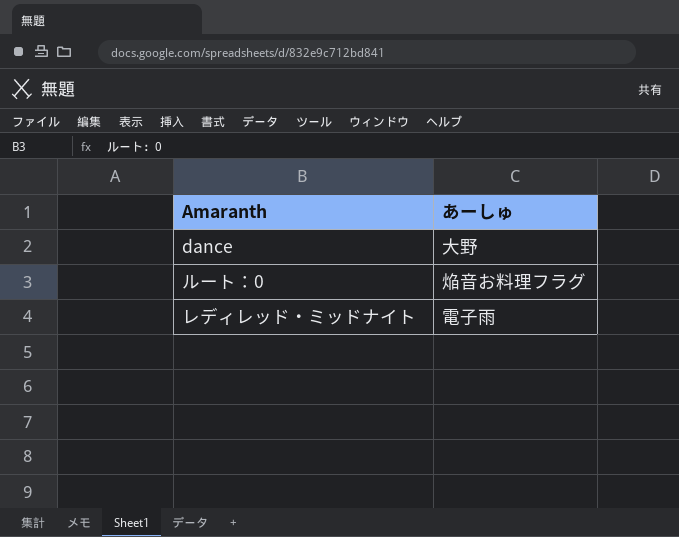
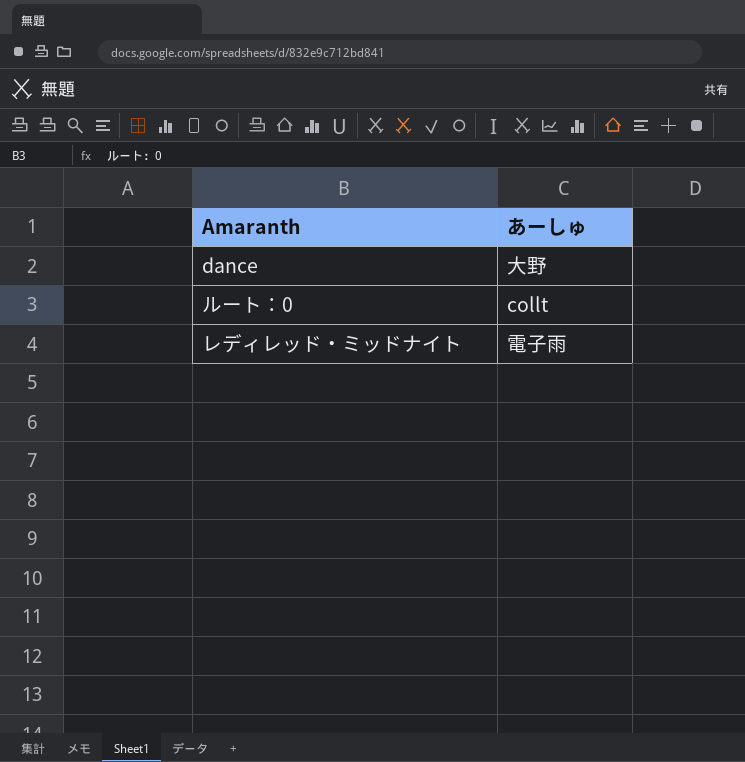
ルート：0 | あーしゅ: 焔音お料理フラグ -> collt

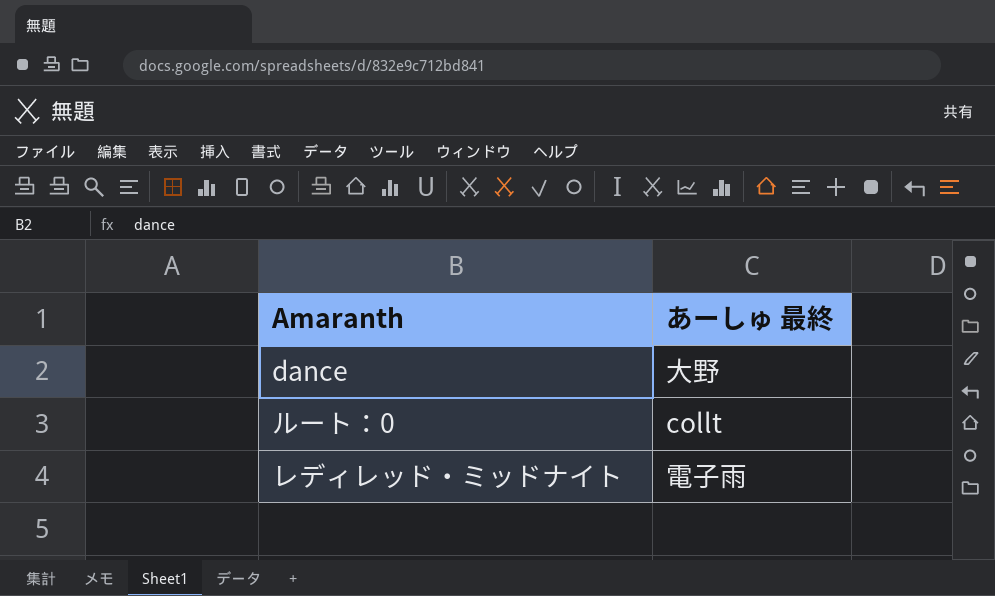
column name: あーしゅ -> あーしゅ 最終

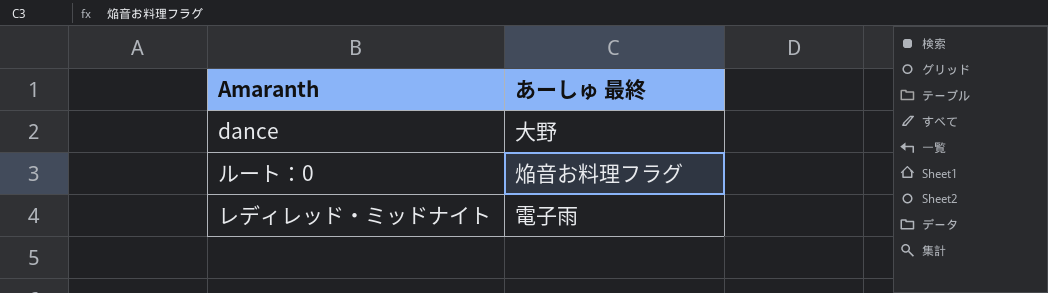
ルート：0 | あーしゅ 最終: collt -> 焔音お料理フラグ

